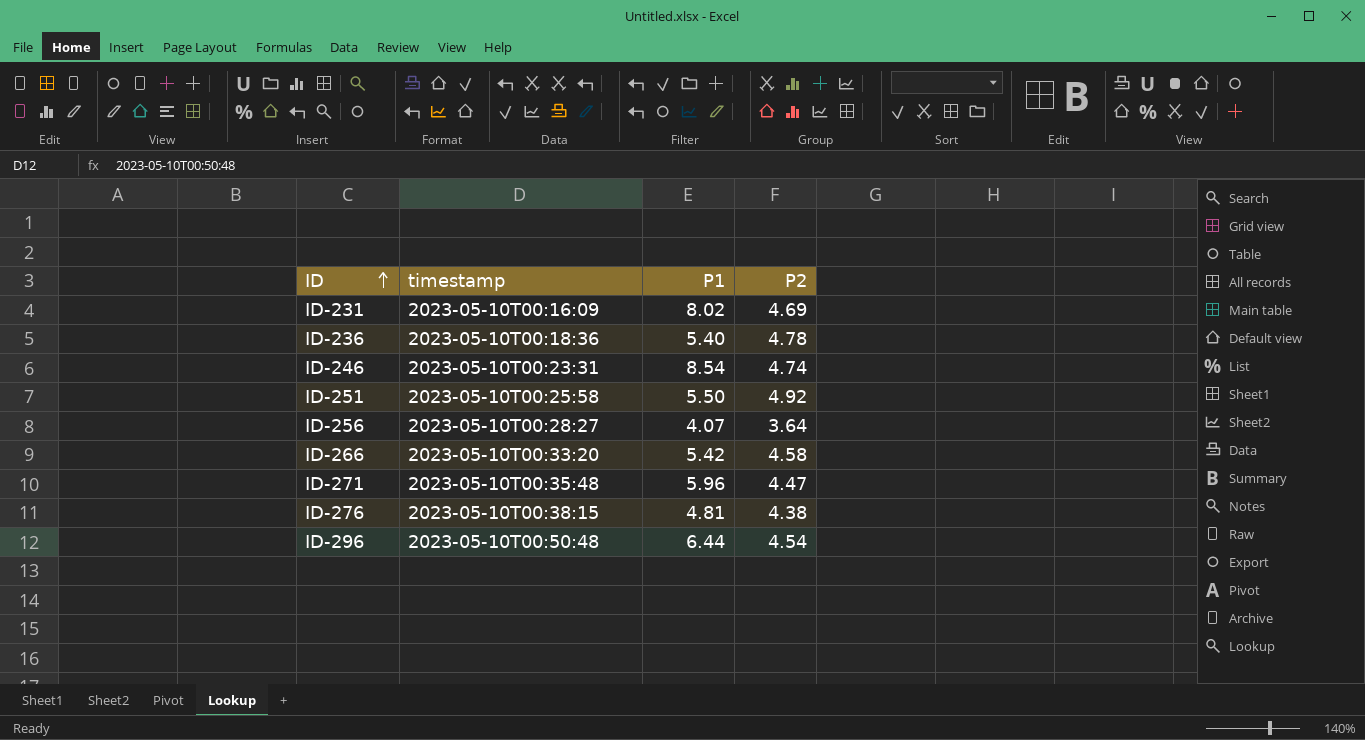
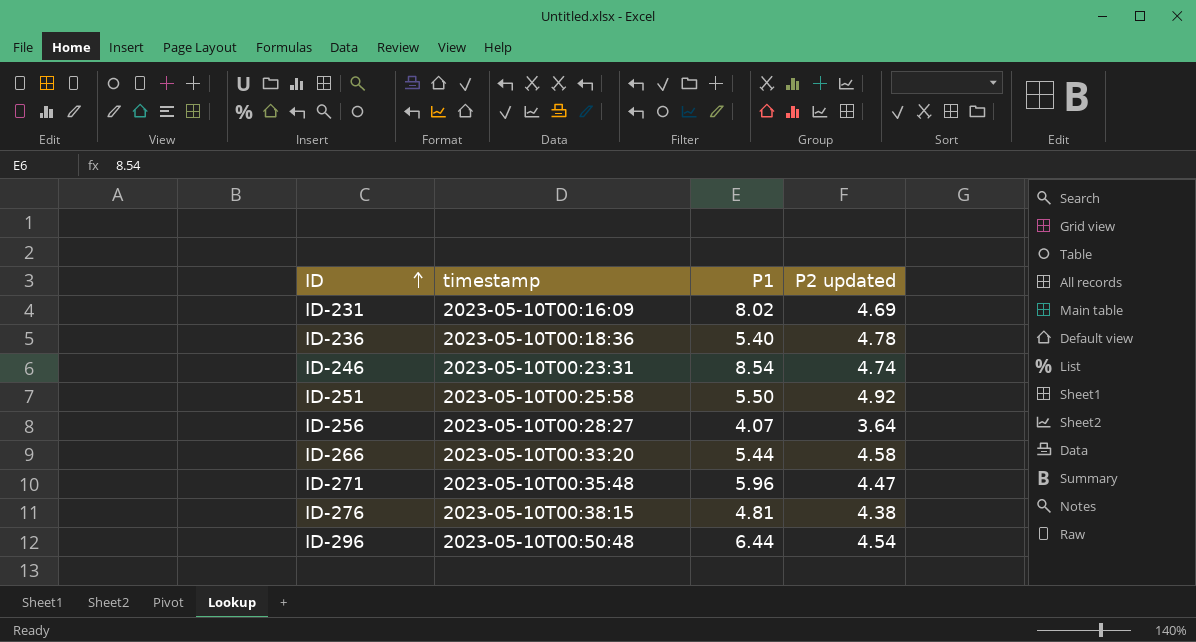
column name: P2 -> P2 updated
ID-266 | P1: 5.42 -> 5.44

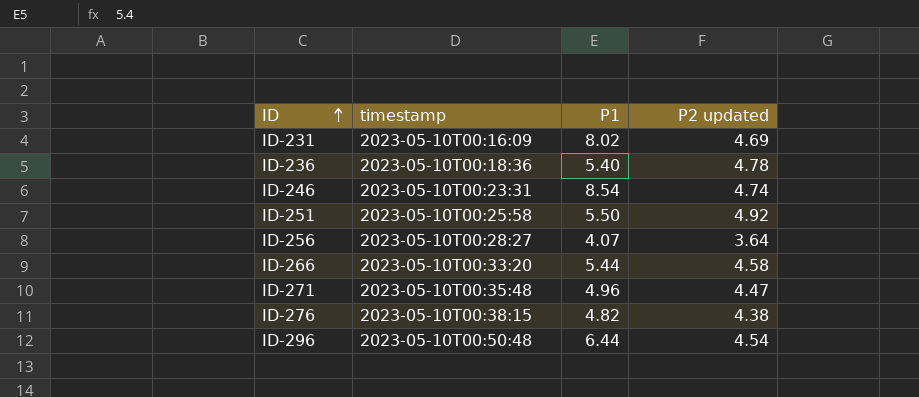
ID-271 | P1: 5.96 -> 4.96
ID-276 | P1: 4.81 -> 4.82

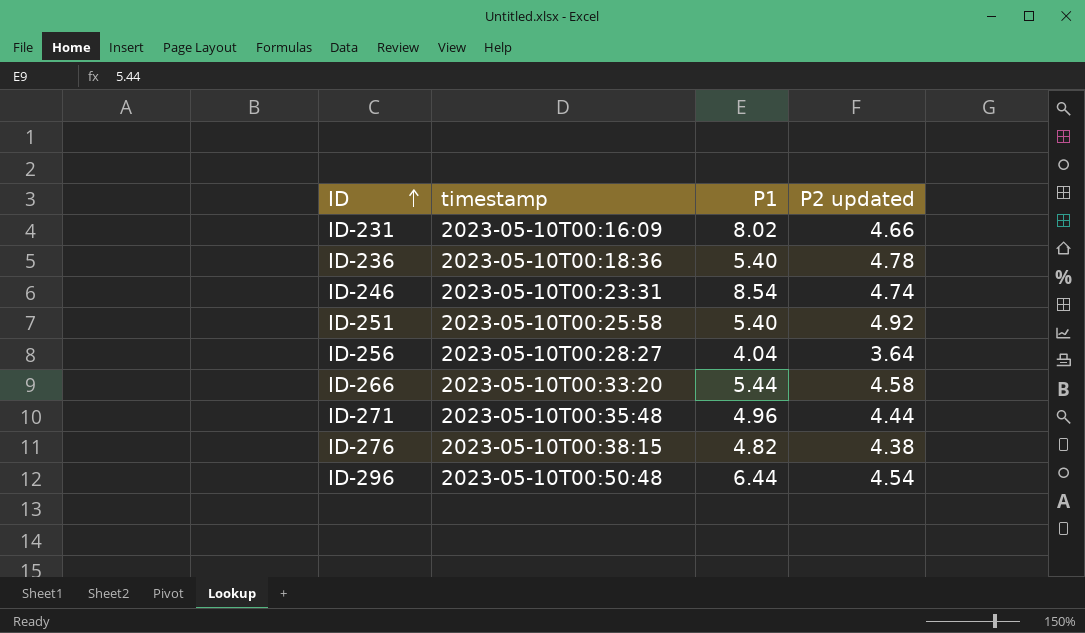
ID-231 | P2 updated: 4.69 -> 4.66
ID-251 | P1: 5.50 -> 5.40
ID-256 | P1: 4.07 -> 4.04
ID-271 | P2 updated: 4.47 -> 4.44

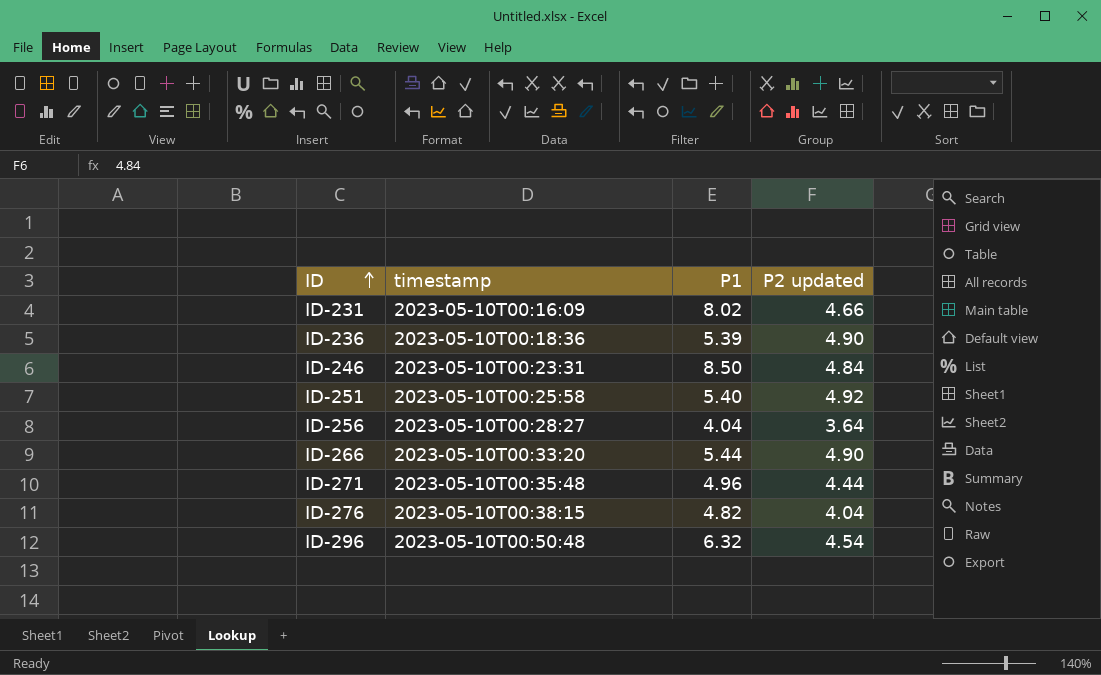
ID-236 | P1: 5.40 -> 5.39
ID-236 | P2 updated: 4.78 -> 4.90
ID-246 | P1: 8.54 -> 8.50
ID-246 | P2 updated: 4.74 -> 4.84
ID-266 | P2 updated: 4.58 -> 4.90
ID-276 | P2 updated: 4.38 -> 4.04
ID-296 | P1: 6.44 -> 6.32

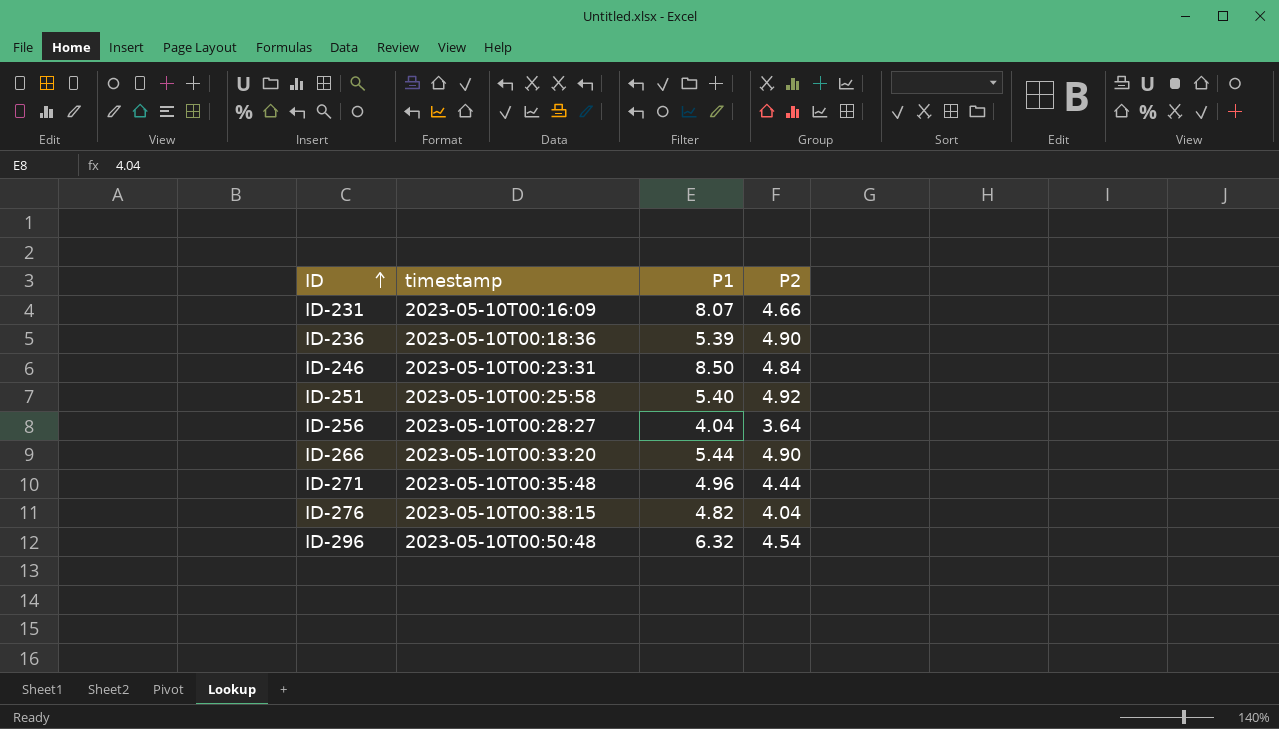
column name: P2 updated -> P2
ID-231 | P1: 8.02 -> 8.07

